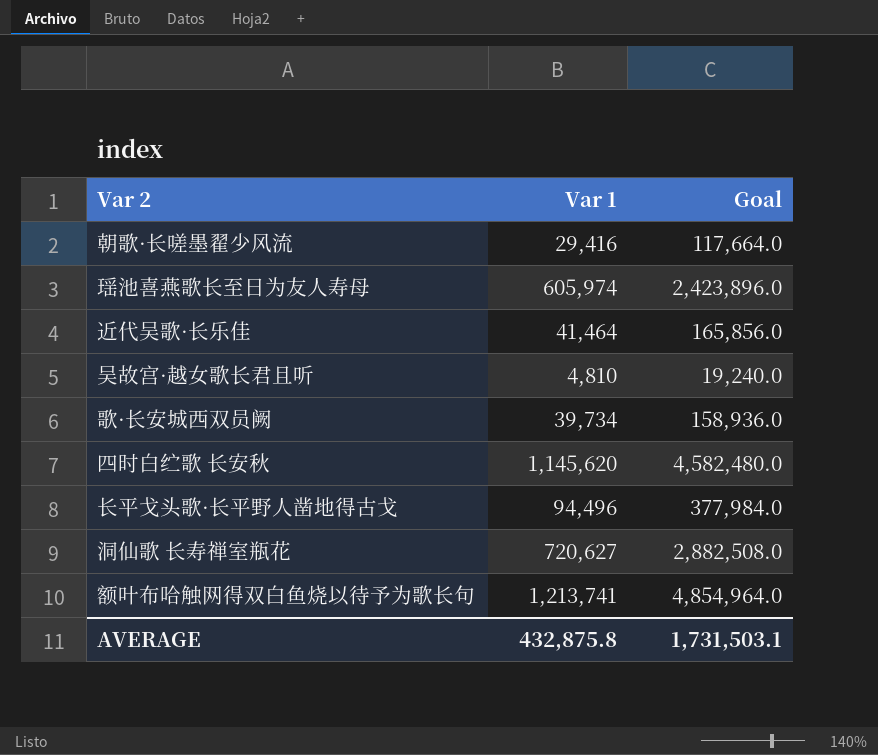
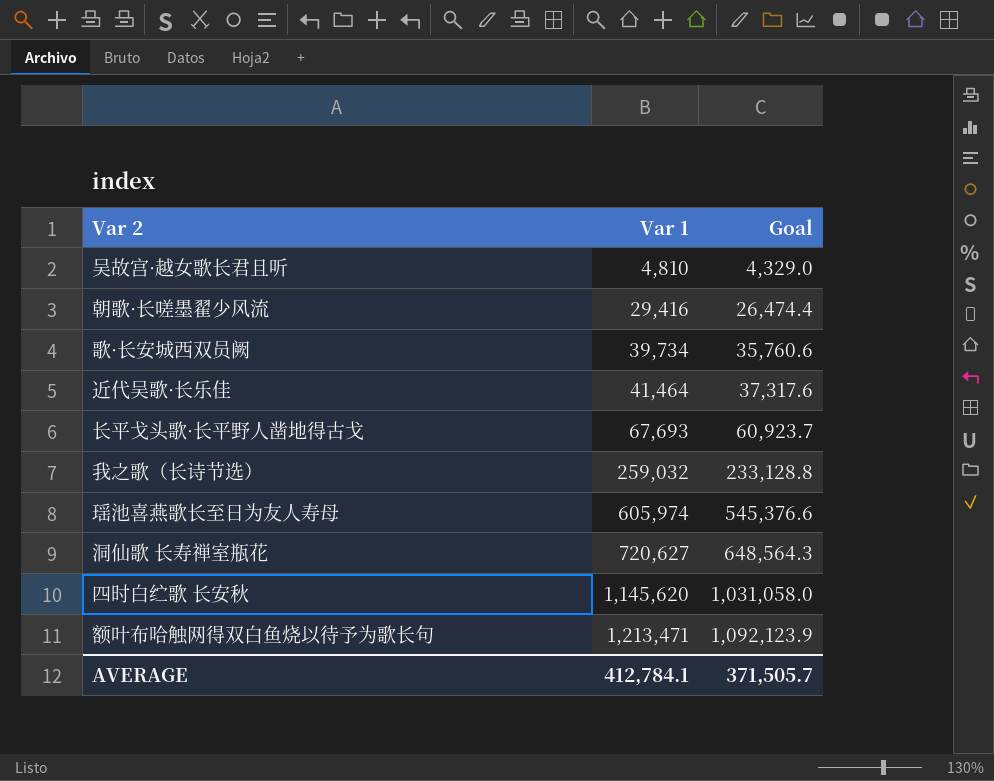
row order: none -> Var 1 ascending
column Goal | formula: [Var 1] * 4 -> [Var 1] * 0.9
长平戈头歌·长平野人凿地得古戈 | Var 1: 94,496 -> 67,693
row 我之歌（长诗节选）: none -> 259,032 | 233,128.8
额叶布哈触网得双白鱼烧以待予为歌长句 | Var 1: 1,213,741 -> 1,213,471
AVERAGE | Var 1: 432,875.8 -> 412,784.1
AVERAGE | Goal: 1,731,503.1 -> 371,505.7

